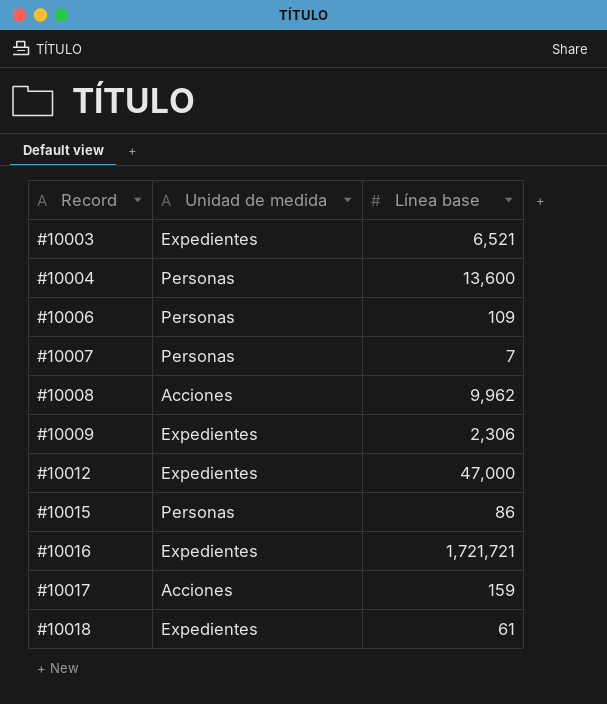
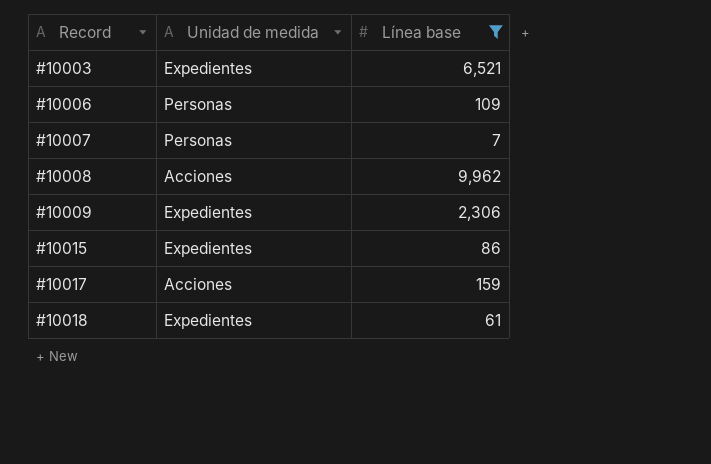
filter: none -> Línea base <= 9,962
#10015 | Unidad de medida: Personas -> Expedientes

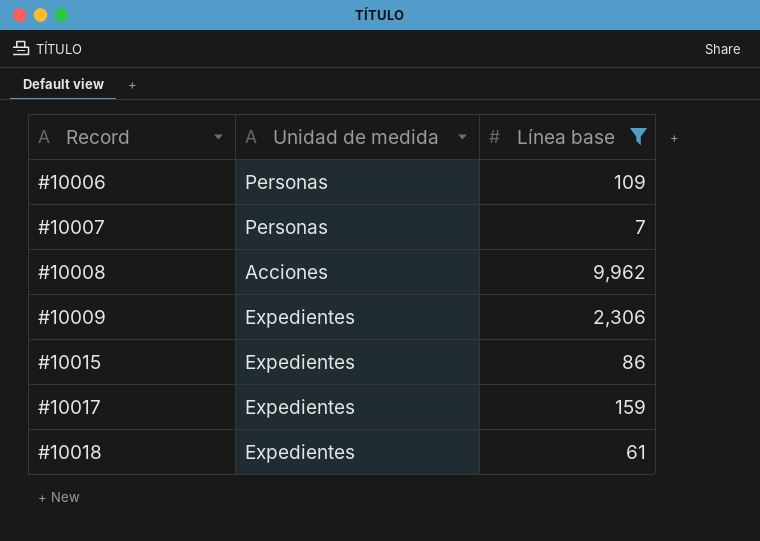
row #10003: Expedientes | 6,521 -> none
#10017 | Unidad de medida: Acciones -> Expedientes

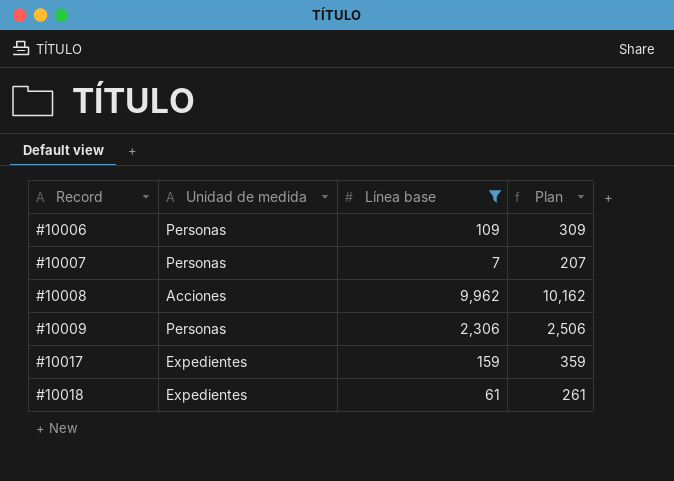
column Plan | formula: none -> [Línea base] + 200
row #10015: Expedientes | 86 -> none
#10009 | Unidad de medida: Expedientes -> Personas

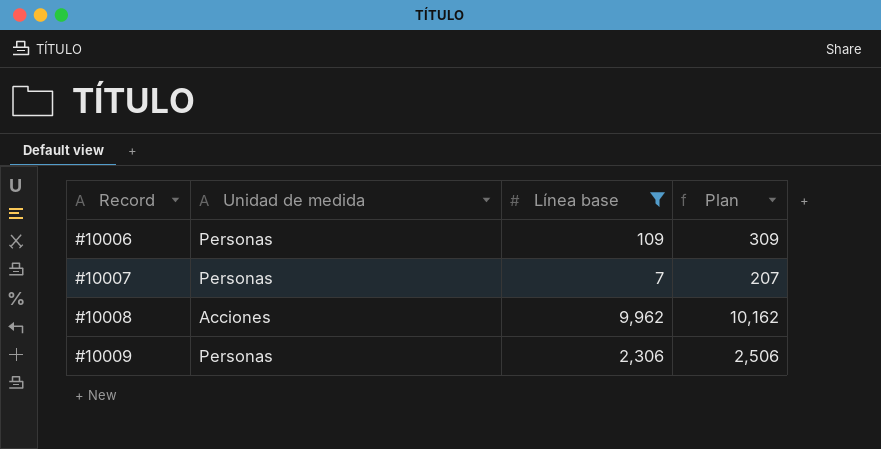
row #10017: Expedientes | 159 | 359 -> none
row #10018: Expedientes | 61 | 261 -> none

